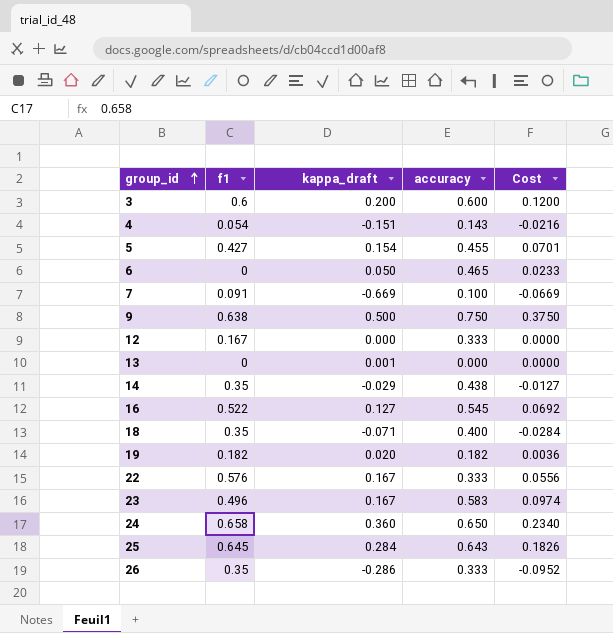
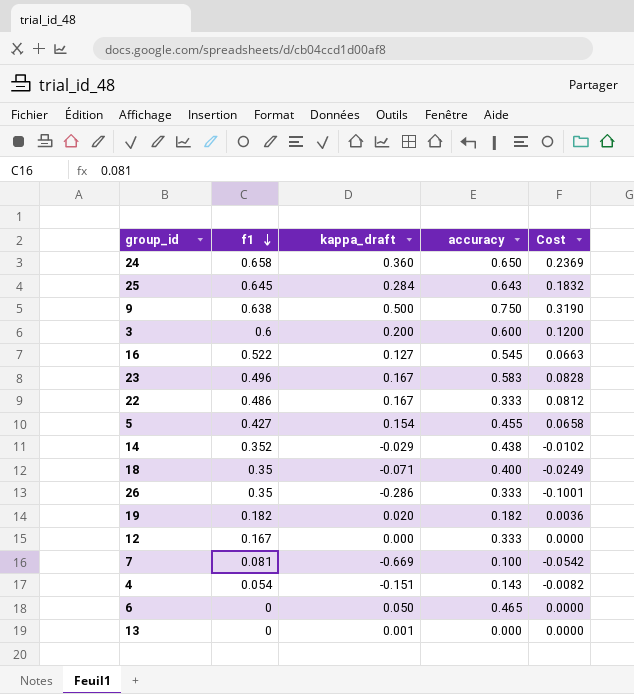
row order: group_id ascending -> f1 descending
column Cost | formula: [kappa_draft] * [accuracy] -> [f1] * [kappa_draft]
22 | f1: 0.576 -> 0.486
14 | f1: 0.35 -> 0.352
7 | f1: 0.091 -> 0.081

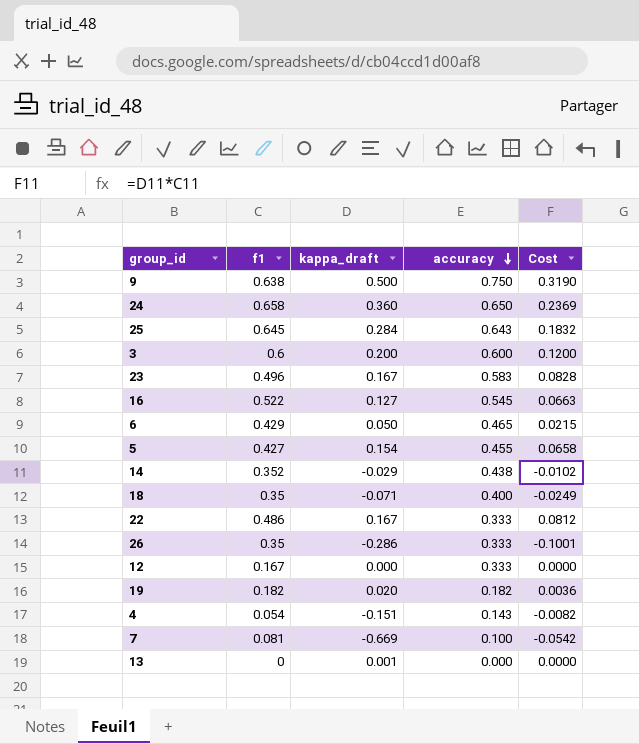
row order: f1 descending -> accuracy descending
6 | f1: 0 -> 0.429
6 | Cost: 0.0000 -> 0.0215

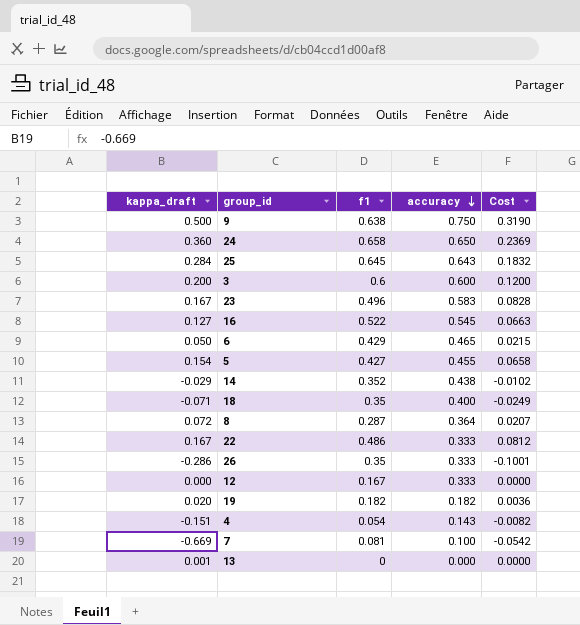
column kappa_draft | position: 3 -> 1
row 8: none -> 0.072 | 0.287 | 0.364 | 0.0207

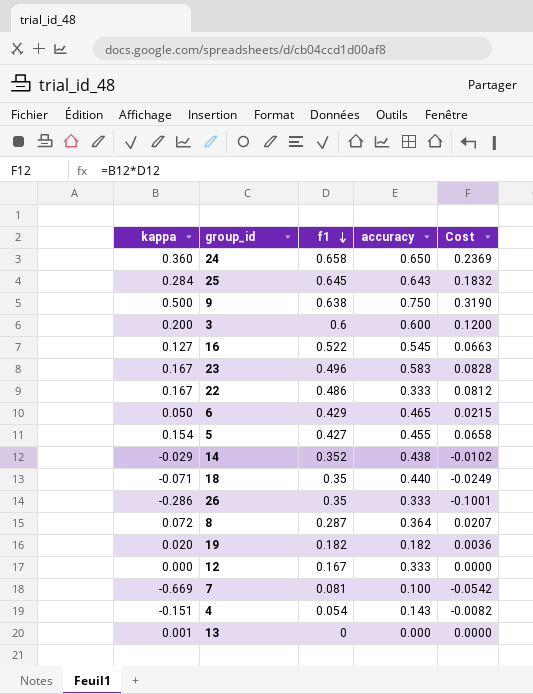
row order: accuracy descending -> f1 descending
column name: kappa_draft -> kappa
18 | accuracy: 0.400 -> 0.440

